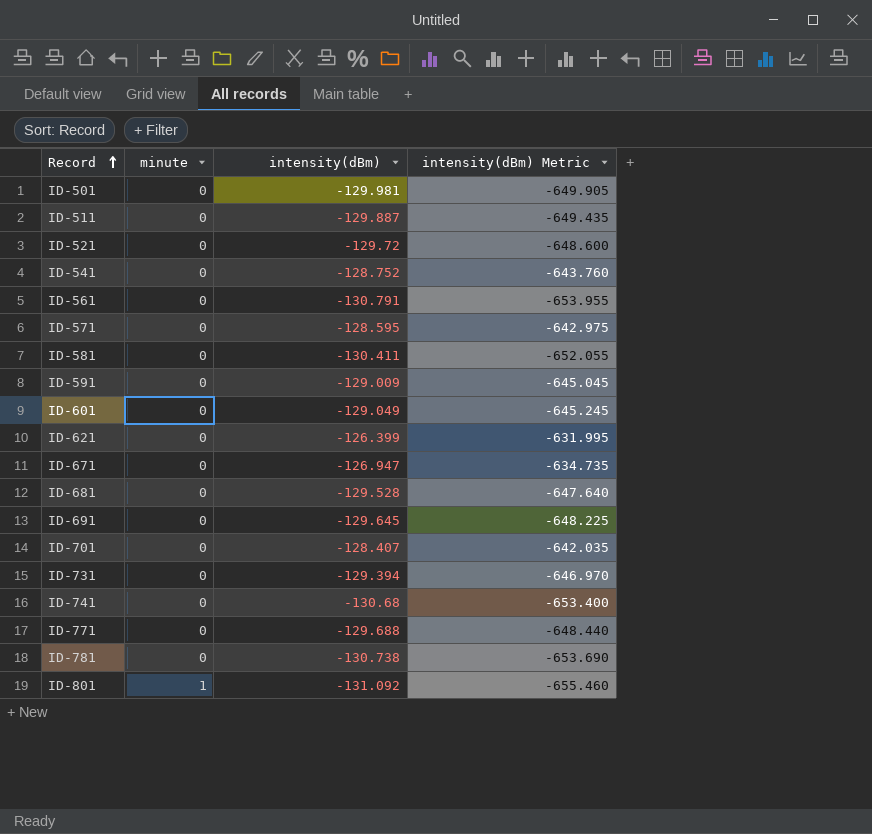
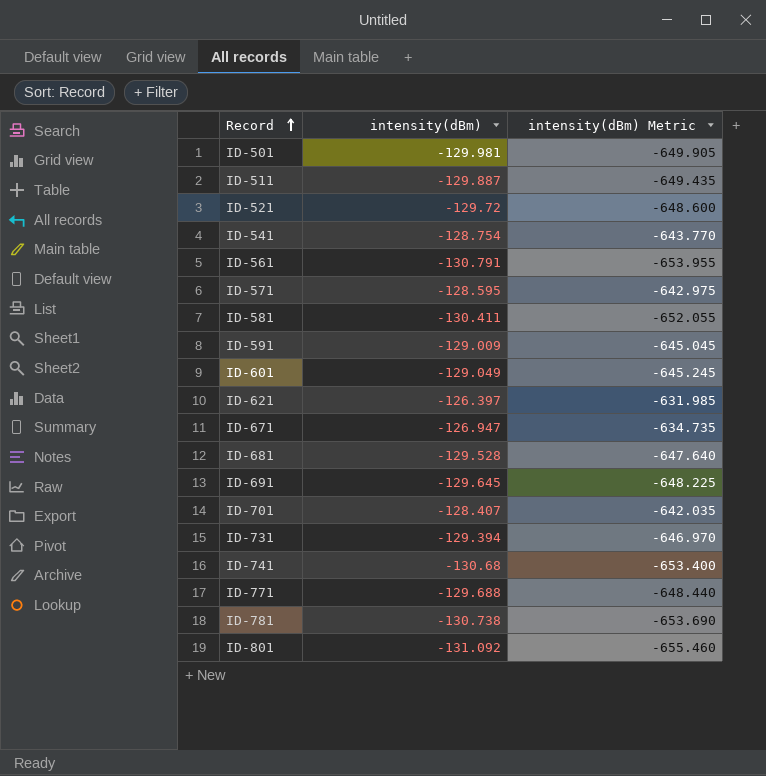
column minute | position: 2 -> none
ID-541 | intensity(dBm): -128.752 -> -128.754
ID-541 | intensity(dBm) Metric: -643.760 -> -643.770
ID-621 | intensity(dBm): -126.399 -> -126.397
ID-621 | intensity(dBm) Metric: -631.995 -> -631.985

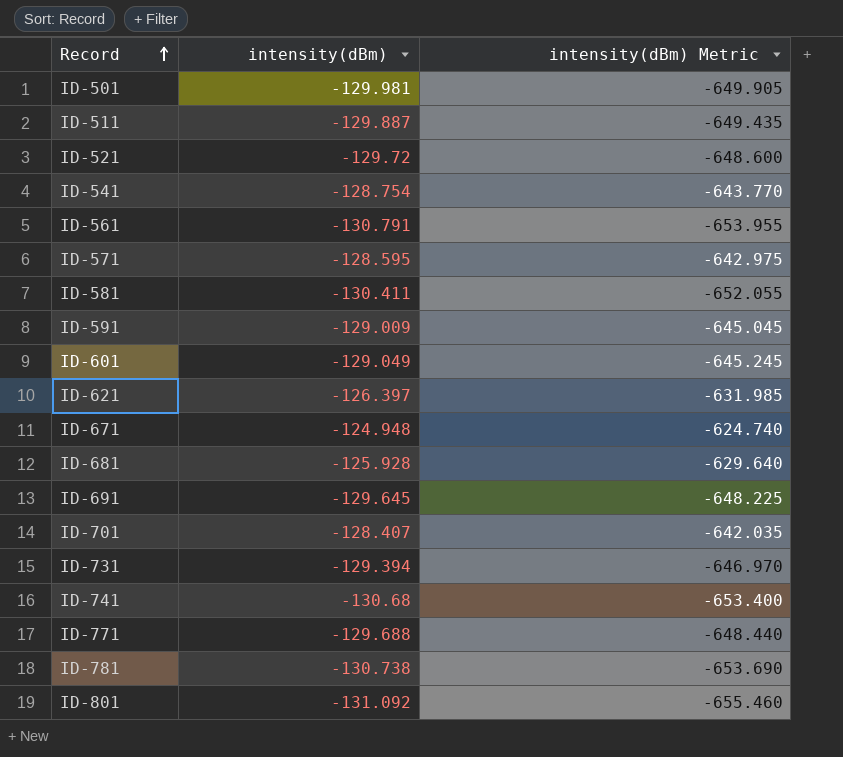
ID-671 | intensity(dBm): -126.947 -> -124.948
ID-671 | intensity(dBm) Metric: -634.735 -> -624.740
ID-681 | intensity(dBm): -129.528 -> -125.928
ID-681 | intensity(dBm) Metric: -647.640 -> -629.640

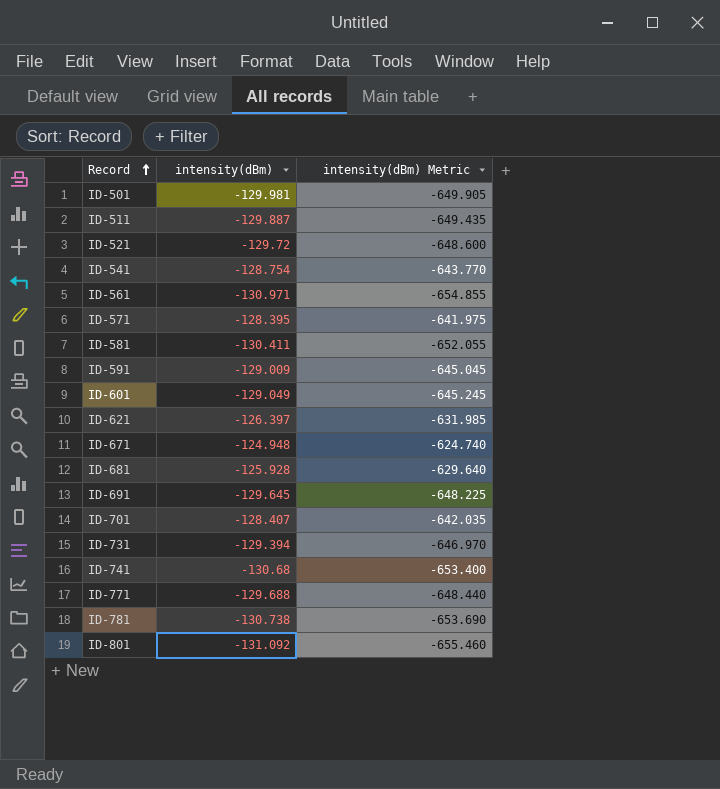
ID-561 | intensity(dBm): -130.791 -> -130.971
ID-561 | intensity(dBm) Metric: -653.955 -> -654.855
ID-571 | intensity(dBm): -128.595 -> -128.395
ID-571 | intensity(dBm) Metric: -642.975 -> -641.975

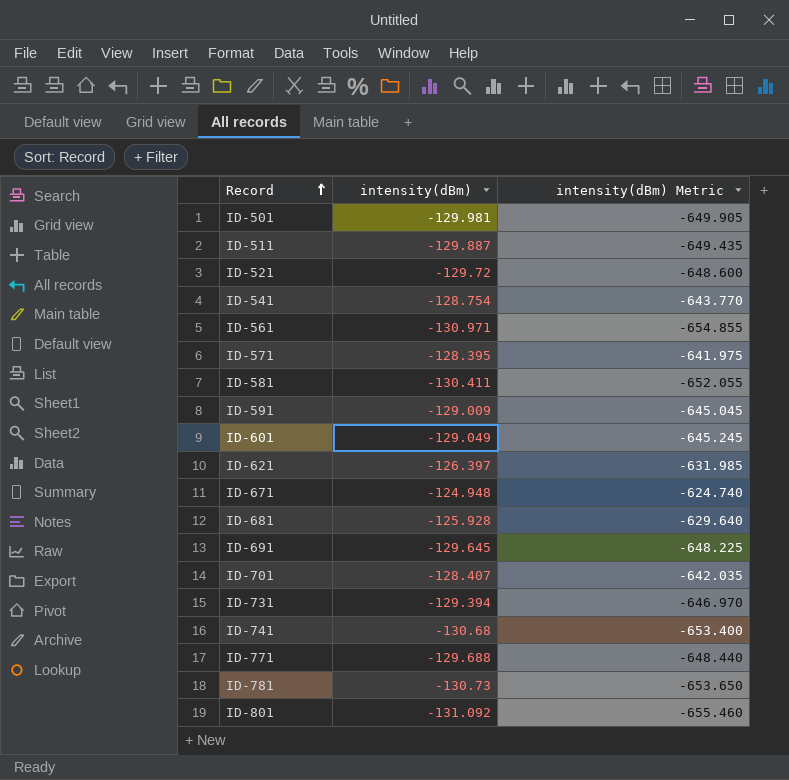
ID-781 | intensity(dBm): -130.738 -> -130.73
ID-781 | intensity(dBm) Metric: -653.690 -> -653.650

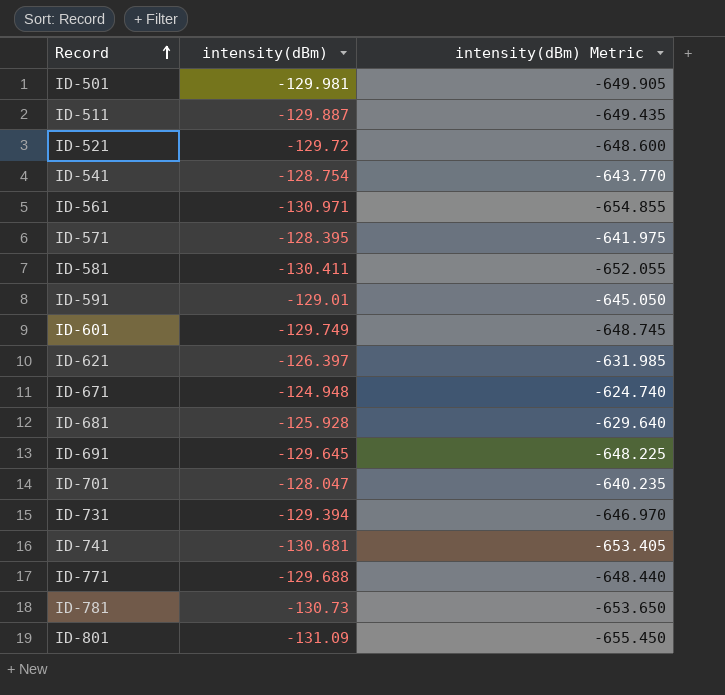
ID-591 | intensity(dBm): -129.009 -> -129.01
ID-591 | intensity(dBm) Metric: -645.045 -> -645.050
ID-601 | intensity(dBm): -129.049 -> -129.749
ID-601 | intensity(dBm) Metric: -645.245 -> -648.745
ID-701 | intensity(dBm): -128.407 -> -128.047
ID-701 | intensity(dBm) Metric: -642.035 -> -640.235
ID-741 | intensity(dBm): -130.68 -> -130.681
ID-741 | intensity(dBm) Metric: -653.400 -> -653.405
ID-801 | intensity(dBm): -131.092 -> -131.09
ID-801 | intensity(dBm) Metric: -655.460 -> -655.450

